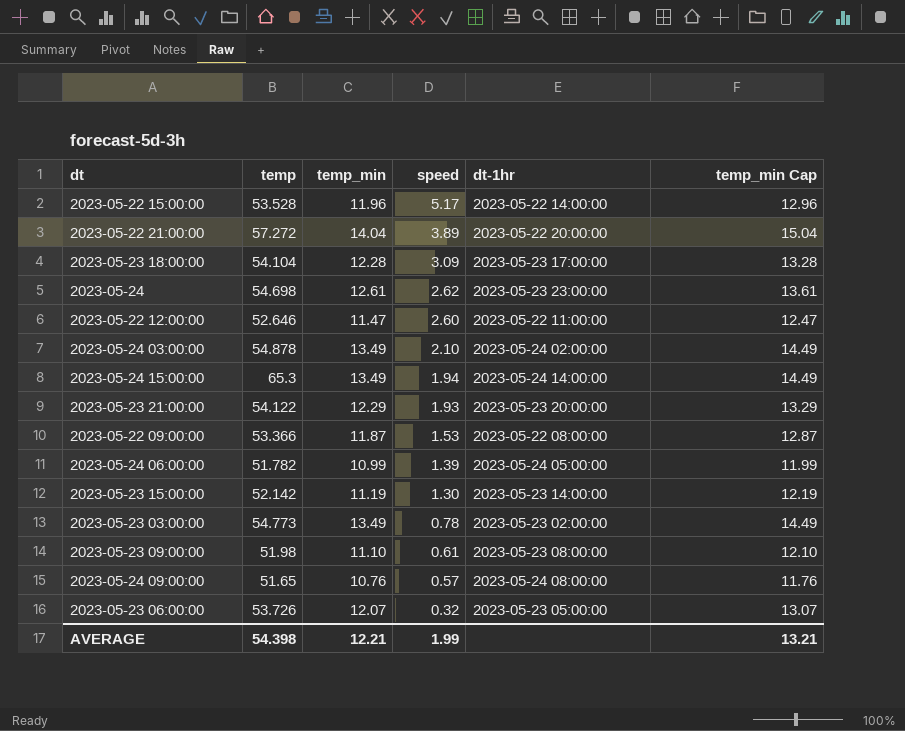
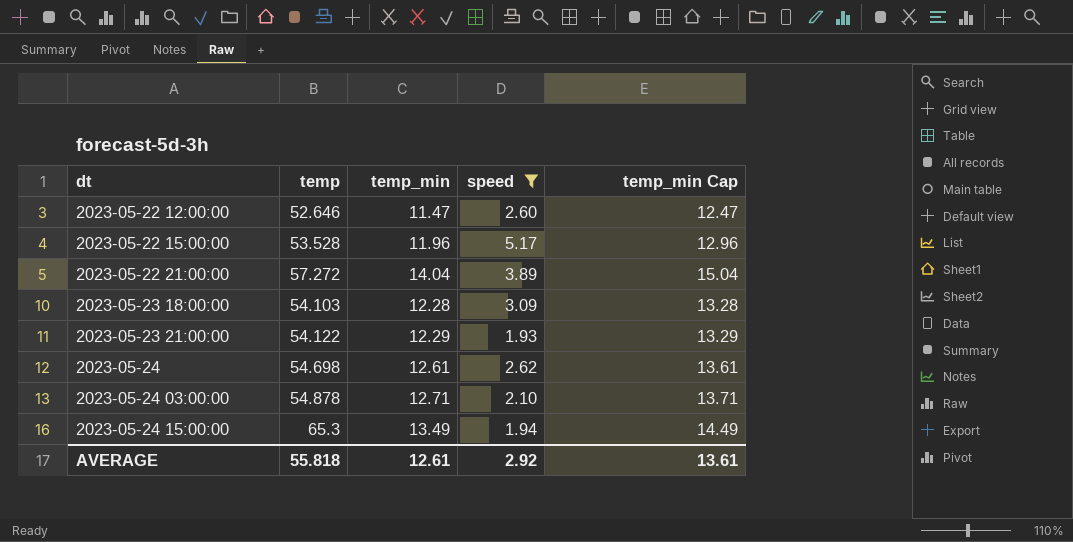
filter: none -> speed >= 1.93
row order: speed descending -> dt ascending
column dt-1hr | position: 5 -> none
2023-05-23 18:00:00 | temp: 54.104 -> 54.103
2023-05-24 03:00:00 | temp_min: 13.49 -> 12.71
2023-05-24 03:00:00 | temp_min Cap: 14.49 -> 13.71
AVERAGE | temp: 54.398 -> 55.818
AVERAGE | temp_min: 12.21 -> 12.61
AVERAGE | speed: 1.99 -> 2.92
AVERAGE | temp_min Cap: 13.21 -> 13.61

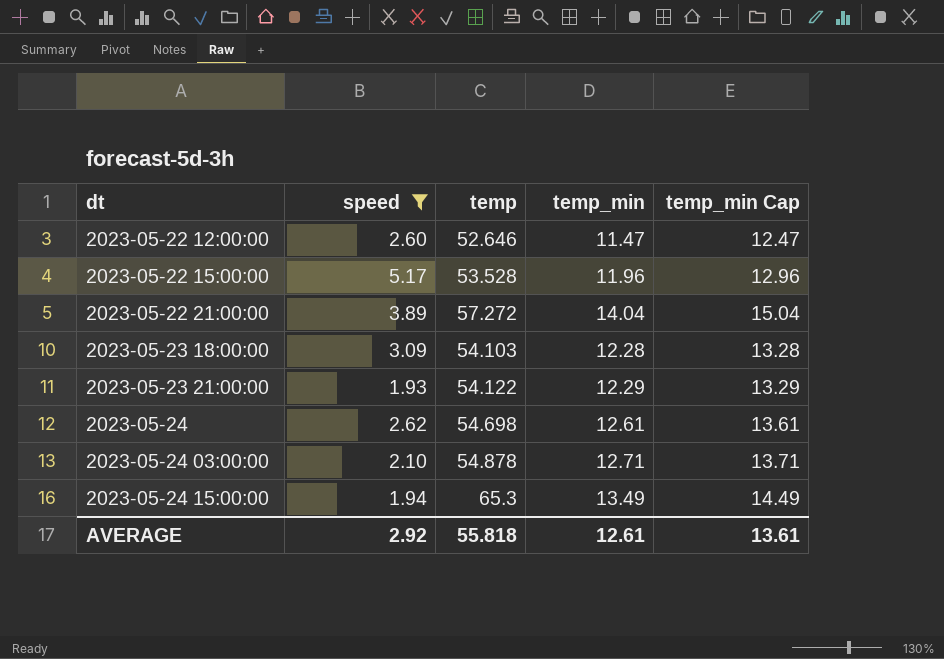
column speed | position: 4 -> 2

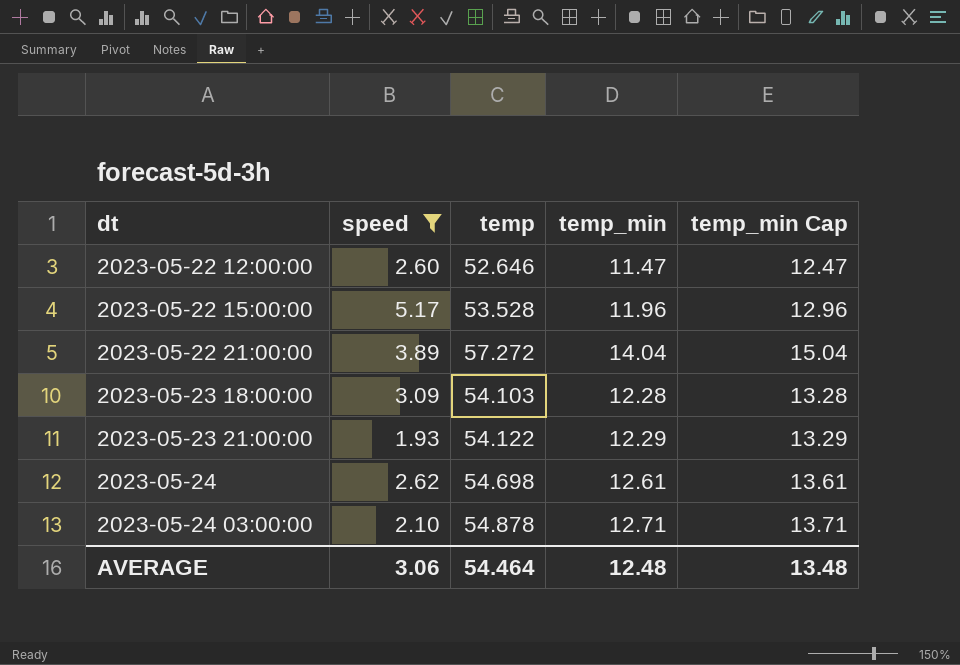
row 2023-05-24 15:00:00: 1.94 | 65.3 | 13.49 | 14.49 -> none
AVERAGE | speed: 2.92 -> 3.06
AVERAGE | temp: 55.818 -> 54.464
AVERAGE | temp_min: 12.61 -> 12.48
AVERAGE | temp_min Cap: 13.61 -> 13.48

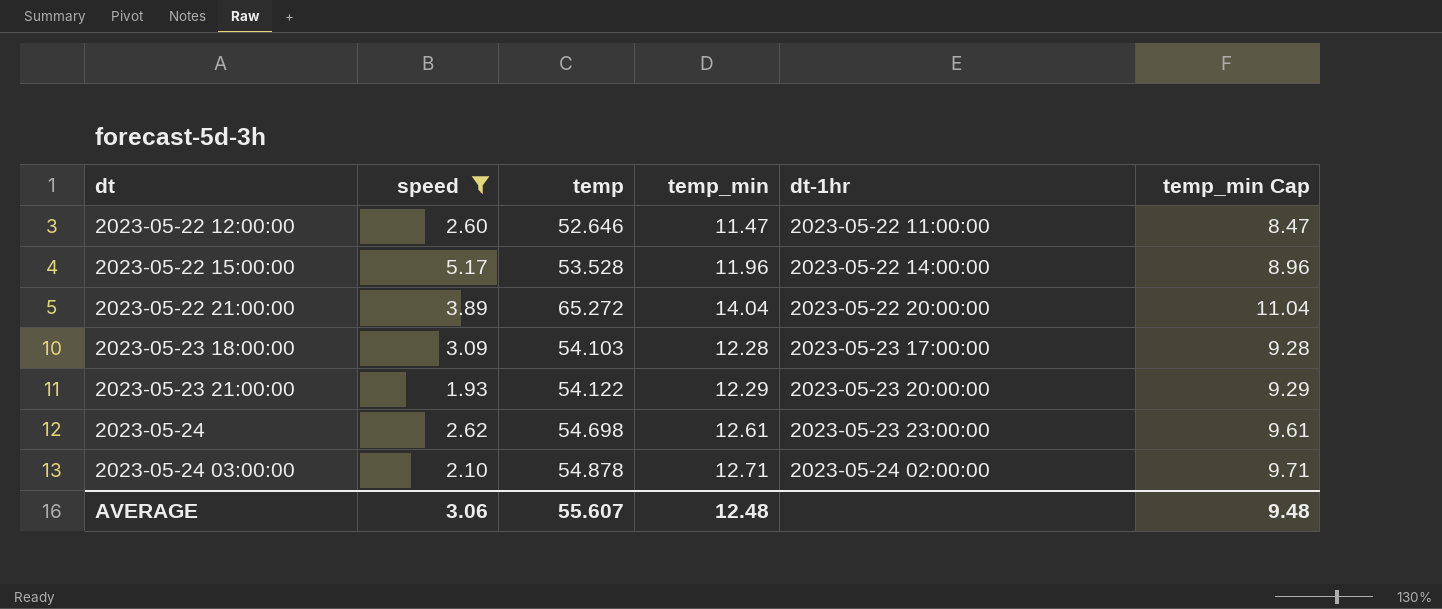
column dt-1hr | position: none -> 5
column temp_min Cap | formula: [temp_min] + 1 -> [temp_min] - 3
2023-05-22 21:00:00 | temp: 57.272 -> 65.272
AVERAGE | temp: 54.464 -> 55.607
AVERAGE | temp_min Cap: 13.48 -> 9.48

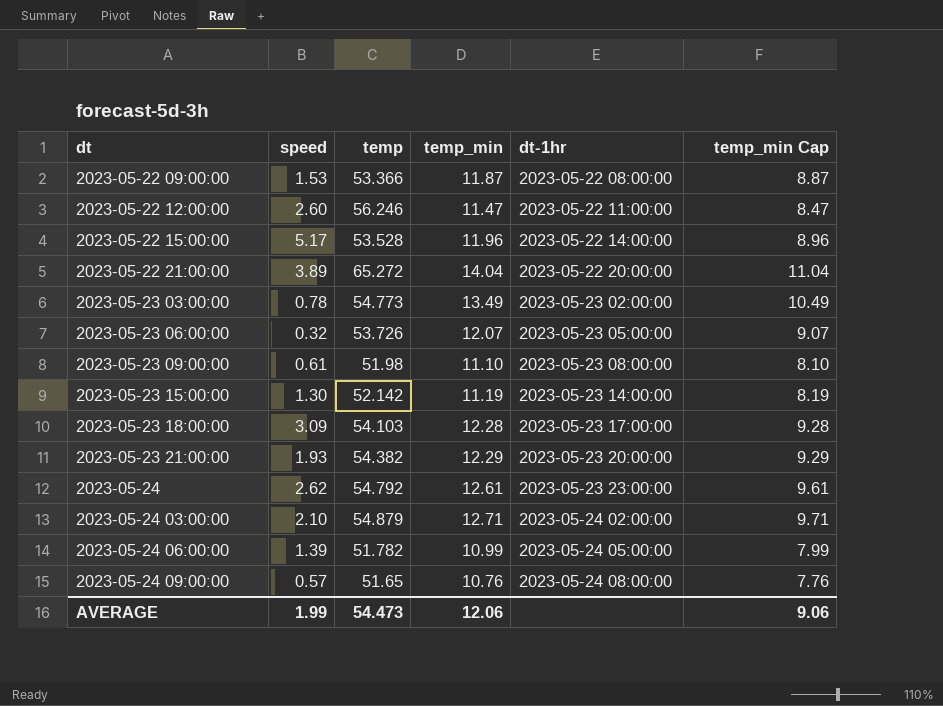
filter: speed >= 1.93 -> none
2023-05-22 12:00:00 | temp: 52.646 -> 56.246
2023-05-23 21:00:00 | temp: 54.122 -> 54.382
2023-05-24 | temp: 54.698 -> 54.792
2023-05-24 03:00:00 | temp: 54.878 -> 54.879
AVERAGE | speed: 3.06 -> 1.99
AVERAGE | temp: 55.607 -> 54.473
AVERAGE | temp_min: 12.48 -> 12.06
AVERAGE | temp_min Cap: 9.48 -> 9.06

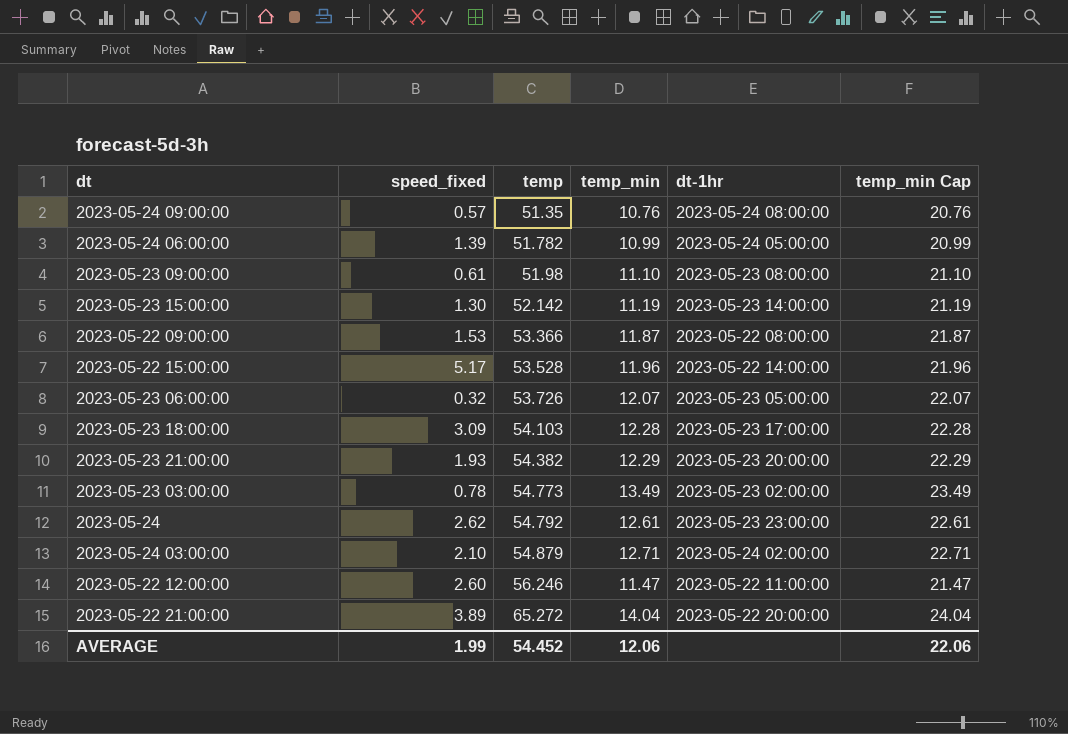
row order: dt ascending -> temp ascending
column name: speed -> speed_fixed
column temp_min Cap | formula: [temp_min] - 3 -> [temp_min] + 10
2023-05-24 09:00:00 | temp: 51.65 -> 51.35
AVERAGE | temp: 54.473 -> 54.452
AVERAGE | temp_min Cap: 9.06 -> 22.06

